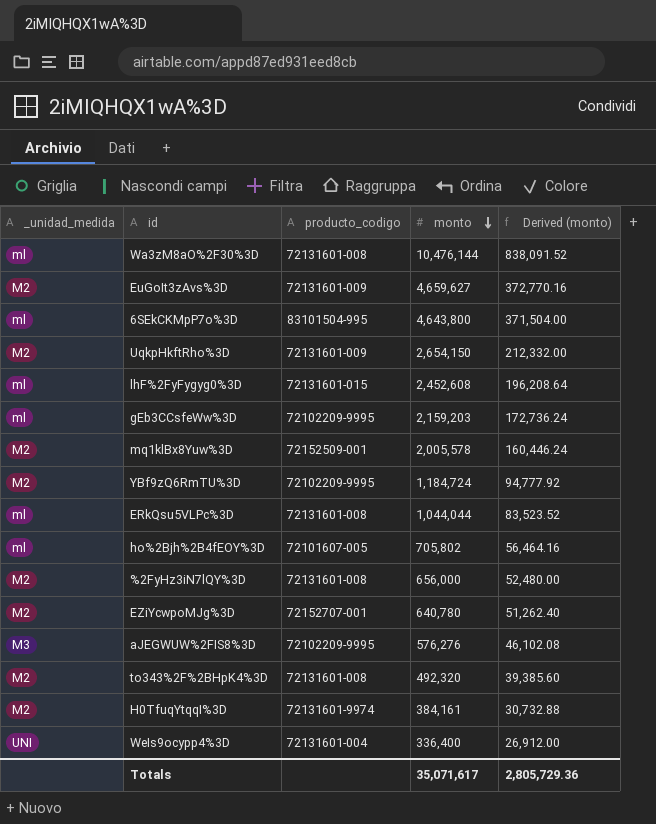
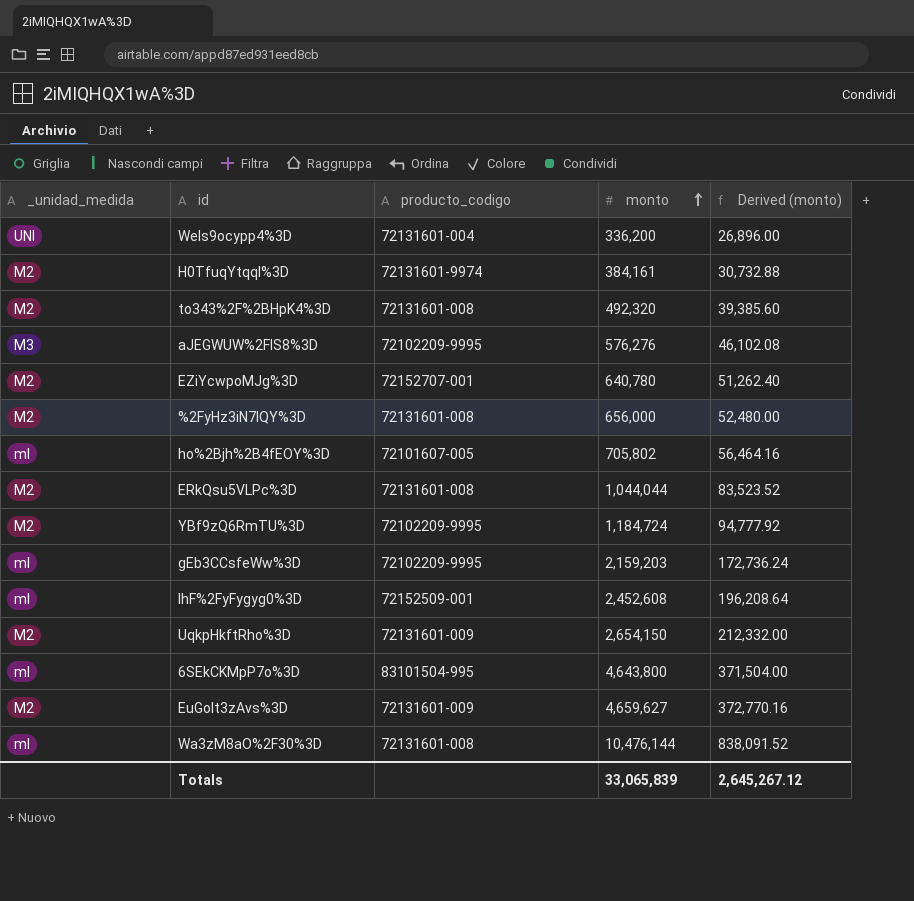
row order: monto descending -> monto ascending
row mq1klBx8Yuw%3D: M2 | 72152509-001 | 2,005,578 | 160,446.24 -> none
WeIs9ocypp4%3D | monto: 336,400 -> 336,200
WeIs9ocypp4%3D | Derived (monto): 26,912.00 -> 26,896.00
ERkQsu5VLPc%3D | _unidad_medida: ml -> M2
lhF%2FyFygyg0%3D | producto_codigo: 72131601-015 -> 72152509-001
Totals | monto: 35,071,617 -> 33,065,839
Totals | Derived (monto): 2,805,729.36 -> 2,645,267.12

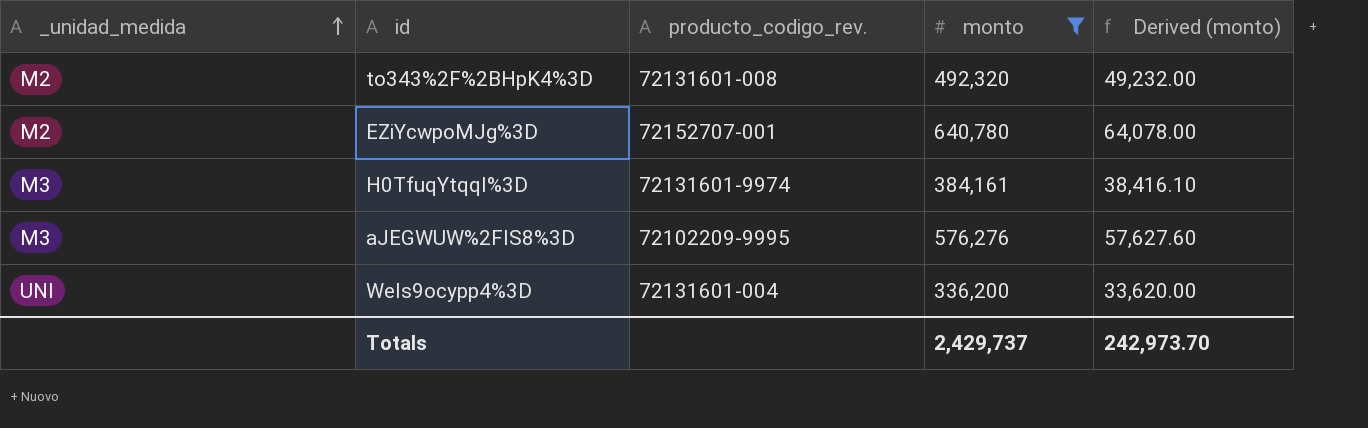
filter: none -> monto <= 640,780
row order: monto ascending -> _unidad_medida ascending
column name: producto_codigo -> producto_codigo_rev.
column Derived (monto) | formula: [monto] * 0.08 -> [monto] * 0.1
H0TfuqYtqqI%3D | _unidad_medida: M2 -> M3
Totals | monto: 33,065,839 -> 2,429,737
Totals | Derived (monto): 2,645,267.12 -> 242,973.70

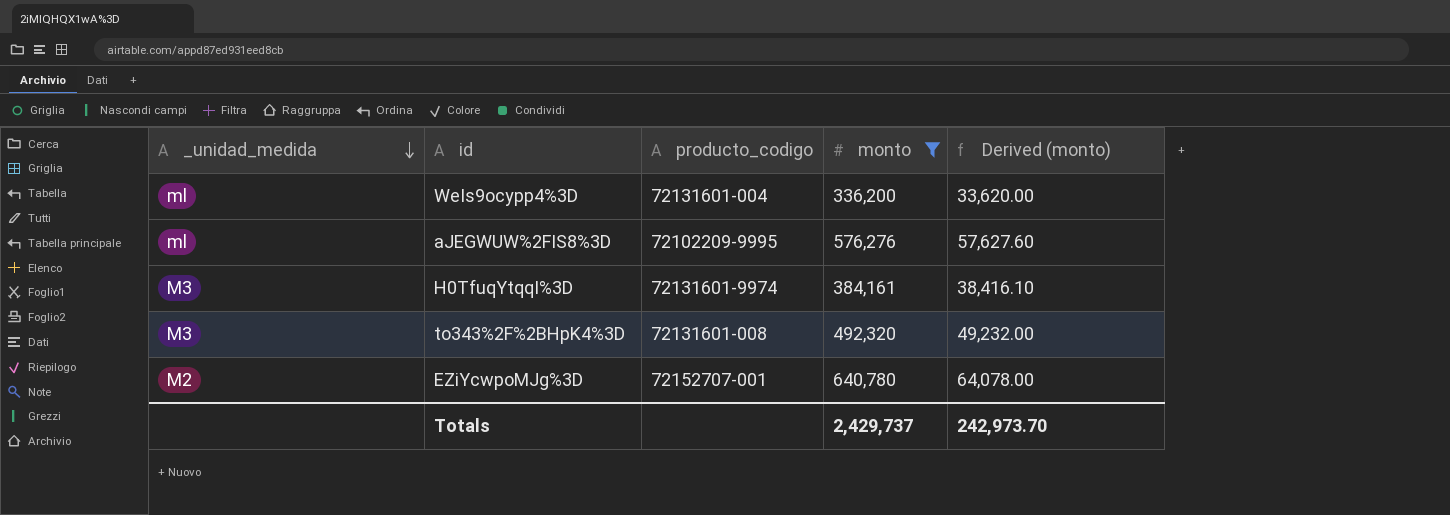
row order: _unidad_medida ascending -> _unidad_medida descending
column name: producto_codigo_rev. -> producto_codigo
WeIs9ocypp4%3D | _unidad_medida: UNI -> ml
aJEGWUW%2FIS8%3D | _unidad_medida: M3 -> ml
to343%2F%2BHpK4%3D | _unidad_medida: M2 -> M3

